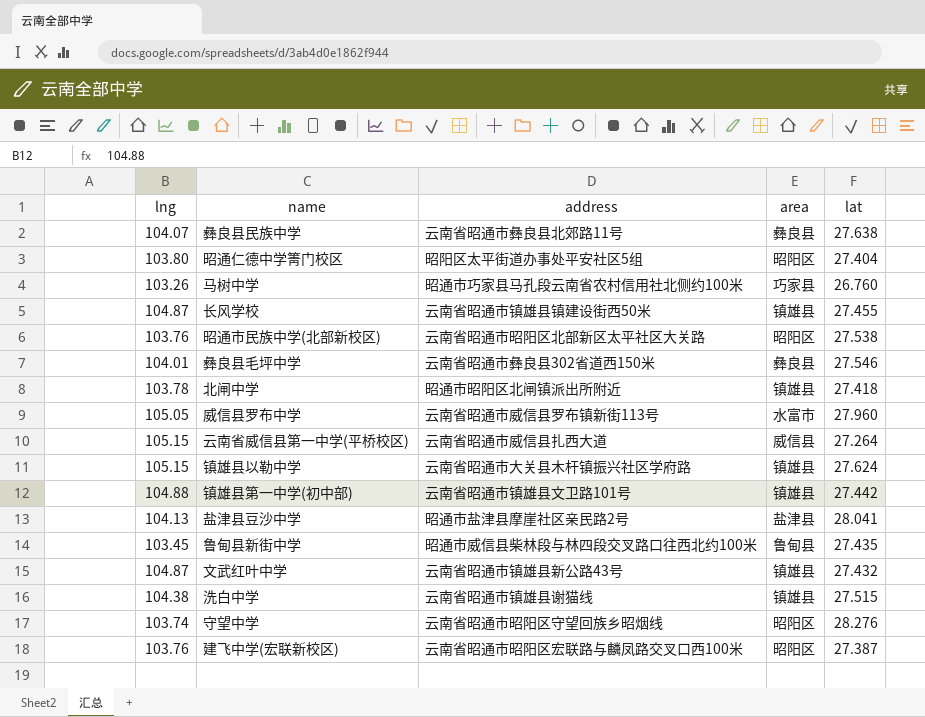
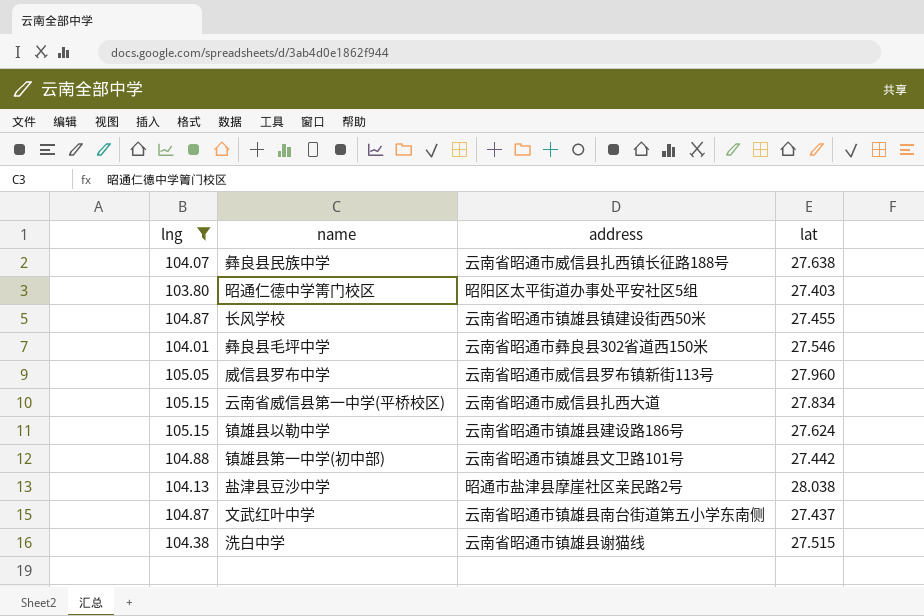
filter: none -> lng >= 103.80
column area | position: 4 -> none
彝良县民族中学 | address: 云南省昭通市彝良县北郊路11号 -> 云南省昭通市威信县扎西镇长征路188号
昭通仁德中学箐门校区 | lat: 27.404 -> 27.403
云南省威信县第一中学(平桥校区) | lat: 27.264 -> 27.834
镇雄县以勒中学 | address: 云南省昭通市大关县木杆镇振兴社区学府路 -> 云南省昭通市镇雄县建设路186号
盐津县豆沙中学 | lat: 28.041 -> 28.038
文武红叶中学 | address: 云南省昭通市镇雄县新公路43号 -> 云南省昭通市镇雄县南台街道第五小学东南侧
文武红叶中学 | lat: 27.432 -> 27.437

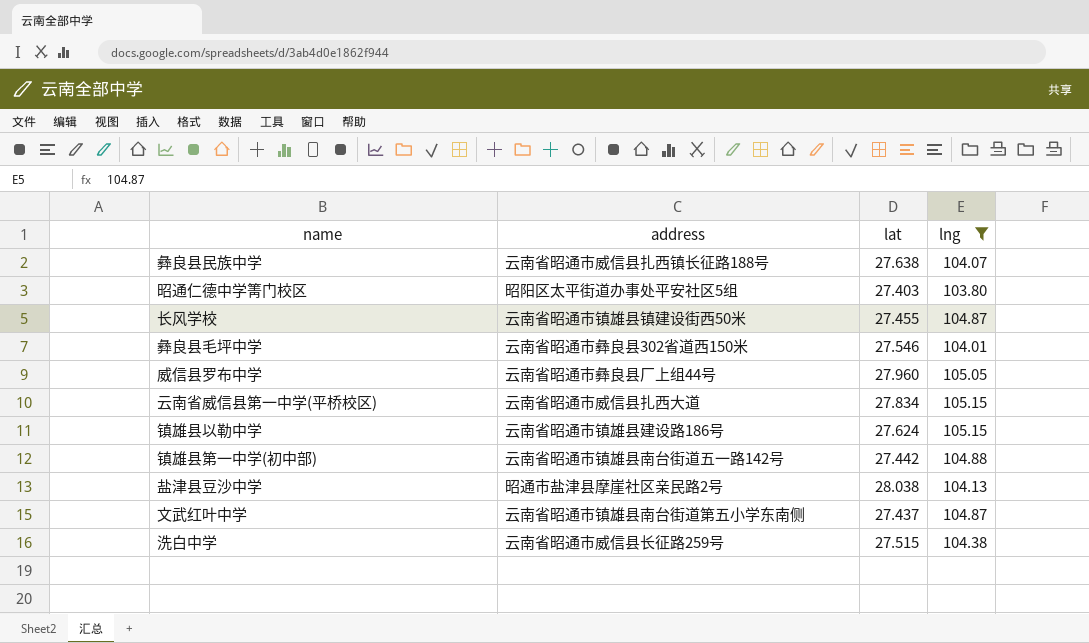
column lng | position: 1 -> 4
威信县罗布中学 | address: 云南省昭通市威信县罗布镇新街113号 -> 云南省昭通市彝良县厂上组44号
镇雄县第一中学(初中部) | address: 云南省昭通市镇雄县文卫路101号 -> 云南省昭通市镇雄县南台街道五一路142号
洗白中学 | address: 云南省昭通市镇雄县谢猫线 -> 云南省昭通市威信县长征路259号

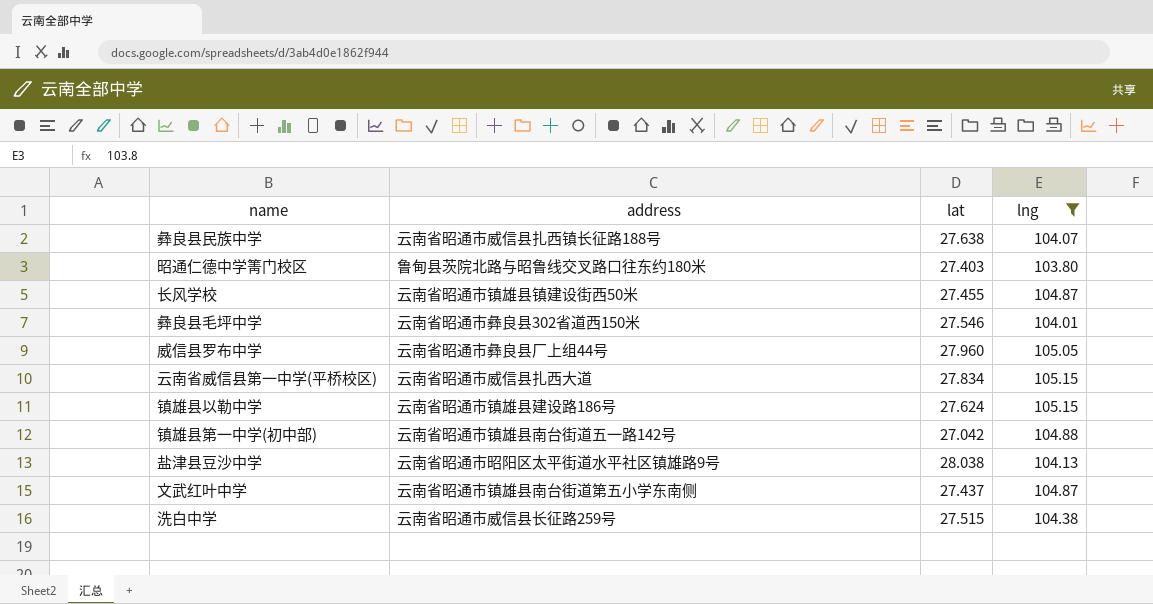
昭通仁德中学箐门校区 | address: 昭阳区太平街道办事处平安社区5组 -> 鲁甸县茨院北路与昭鲁线交叉路口往东约180米
镇雄县第一中学(初中部) | lat: 27.442 -> 27.042
盐津县豆沙中学 | address: 昭通市盐津县摩崖社区亲民路2号 -> 云南省昭通市昭阳区太平街道水平社区镇雄路9号

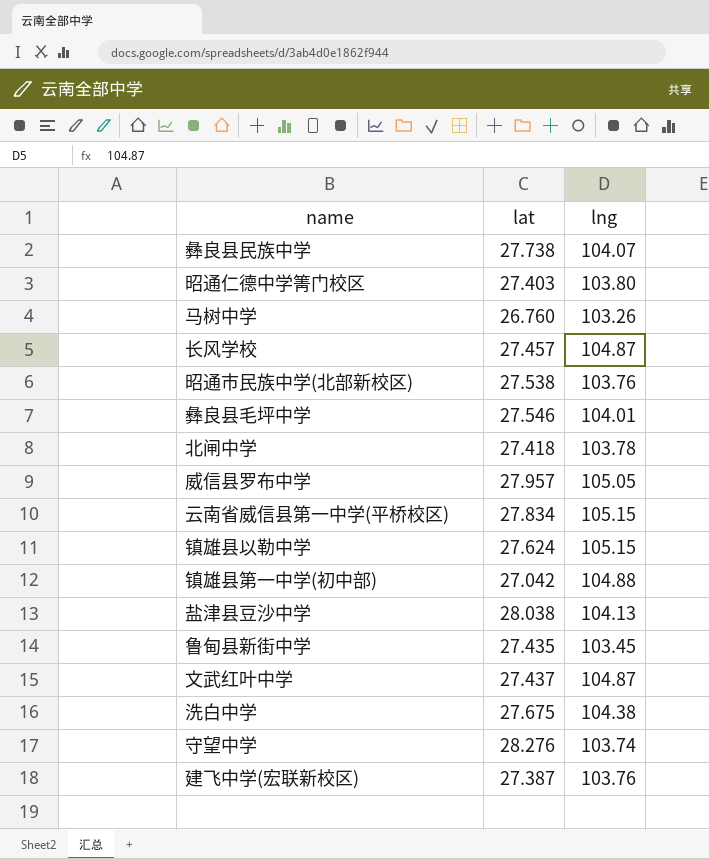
filter: lng >= 103.80 -> none
column address | position: 2 -> none
彝良县民族中学 | lat: 27.638 -> 27.738
长风学校 | lat: 27.455 -> 27.457
威信县罗布中学 | lat: 27.960 -> 27.957
洗白中学 | lat: 27.515 -> 27.675

